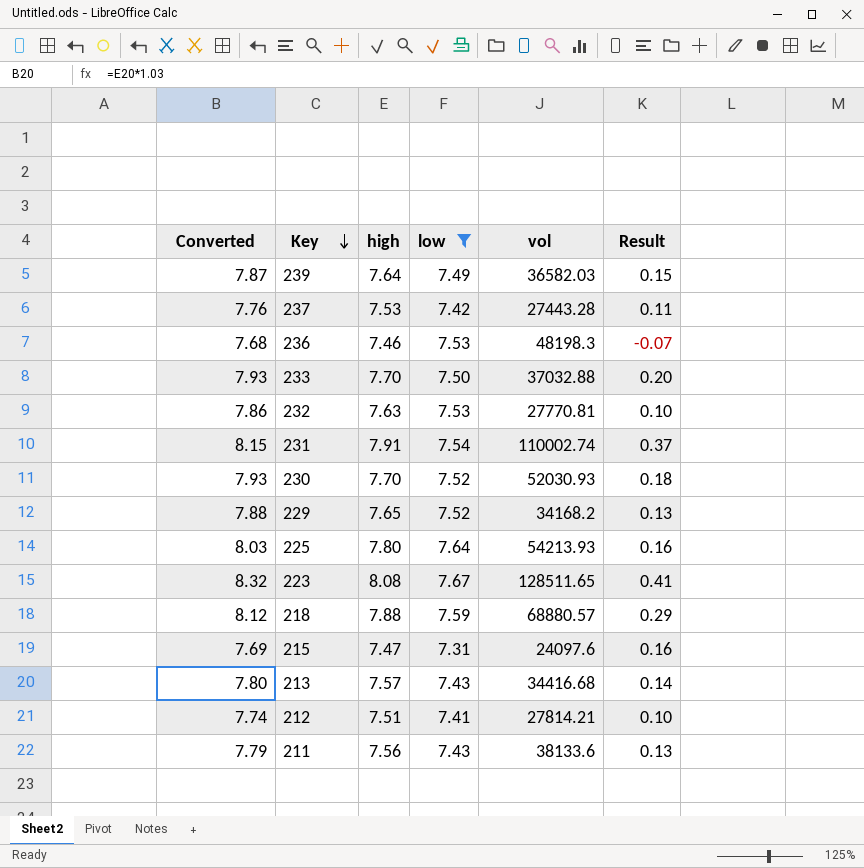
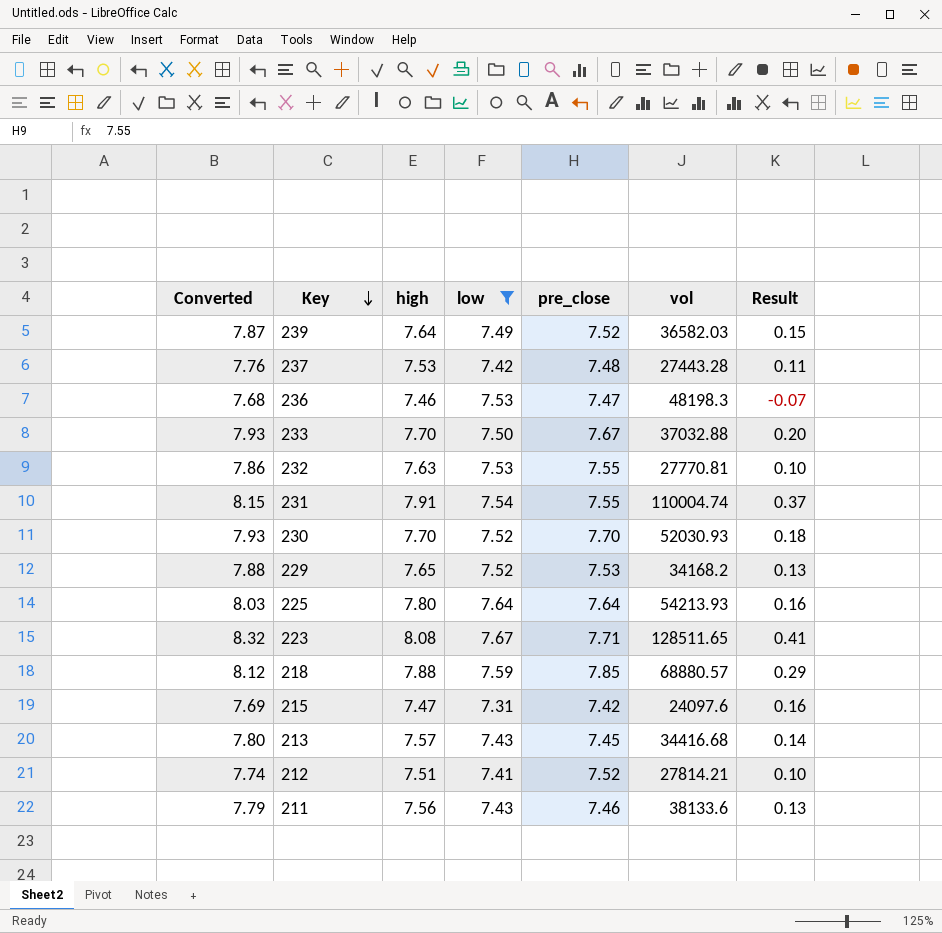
column pre_close | position: none -> 5
231 | vol: 110002.74 -> 110004.74

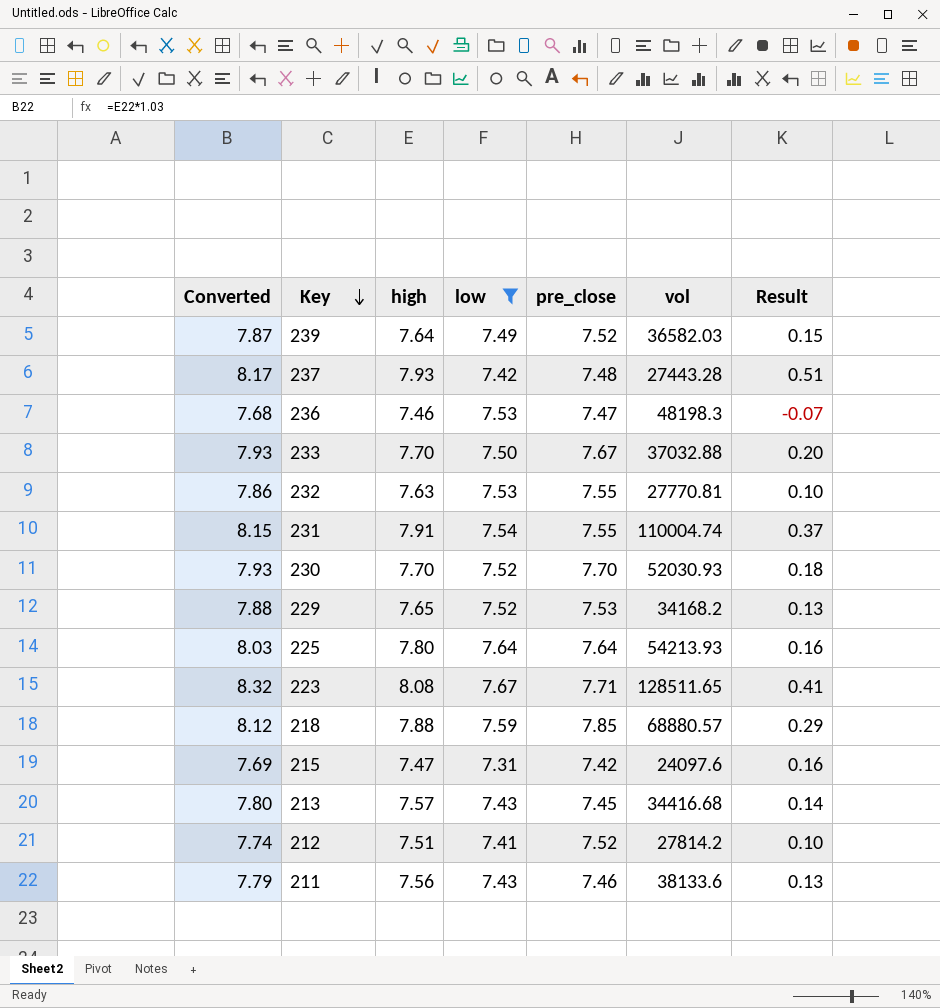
237 | Converted: 7.76 -> 8.17
237 | high: 7.53 -> 7.93
237 | Result: 0.11 -> 0.51
212 | vol: 27814.21 -> 27814.2

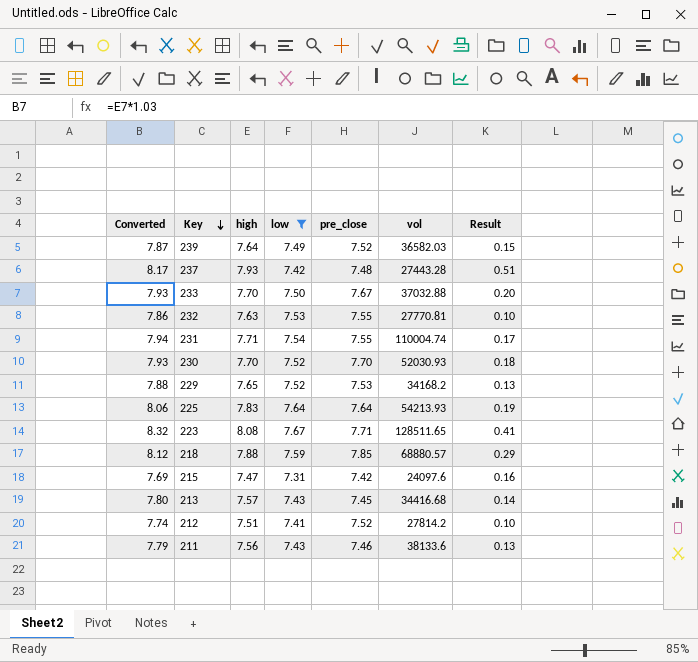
row 236: 7.68 | 7.46 | 7.53 | 7.47 | 48198.3 | -0.07 -> none
231 | Converted: 8.15 -> 7.94
231 | high: 7.91 -> 7.71
231 | Result: 0.37 -> 0.17
225 | Converted: 8.03 -> 8.06
225 | high: 7.80 -> 7.83
225 | Result: 0.16 -> 0.19

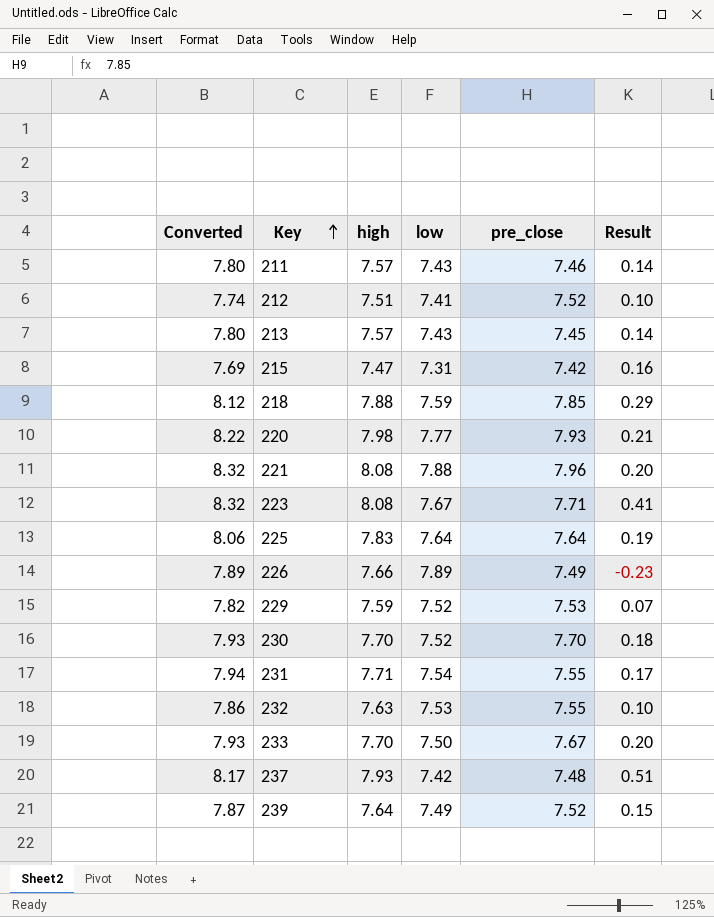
filter: low <= 7.67 -> none
row order: Key descending -> Key ascending
column vol | position: 6 -> none
211 | Converted: 7.79 -> 7.80
211 | high: 7.56 -> 7.57
211 | Result: 0.13 -> 0.14
229 | Converted: 7.88 -> 7.82
229 | high: 7.65 -> 7.59
229 | Result: 0.13 -> 0.07

